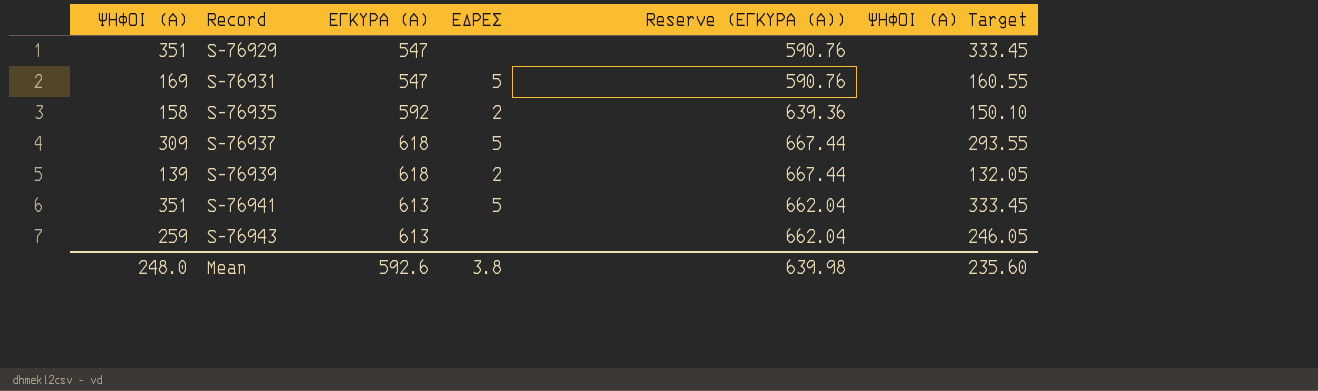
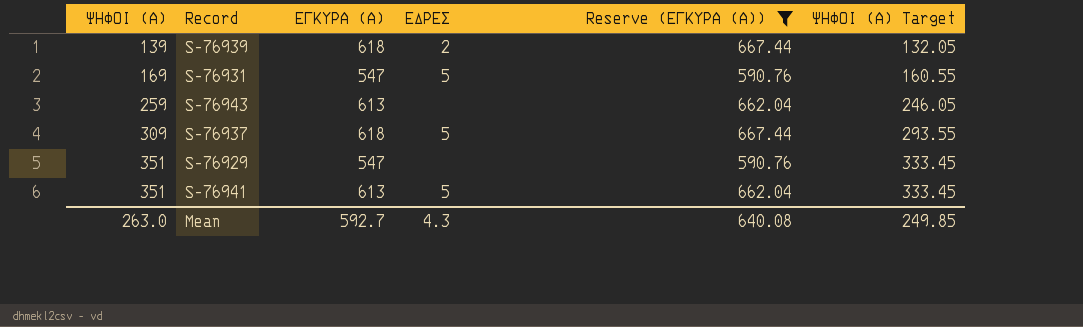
filter: none -> Reserve (ΕΓΚΥΡΑ (Α)) != 639.36
row order: Record ascending -> ΨΗΦΟΙ (Α) ascending
Mean | ΨΗΦΟΙ (Α): 248.0 -> 263.0
Mean | ΕΓΚΥΡΑ (Α): 592.6 -> 592.7
Mean | ΕΔΡΕΣ: 3.8 -> 4.3
Mean | Reserve (ΕΓΚΥΡΑ (Α)): 639.98 -> 640.08
Mean | ΨΗΦΟΙ (Α) Target: 235.60 -> 249.85

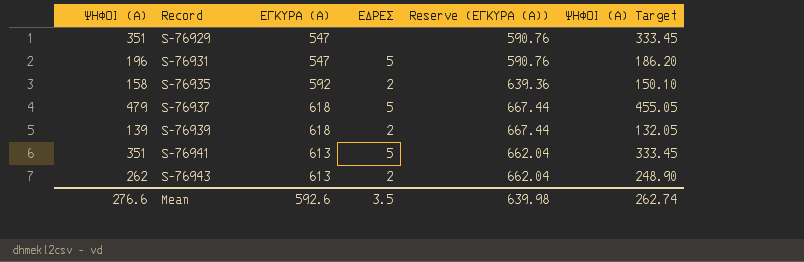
filter: Reserve (ΕΓΚΥΡΑ (Α)) != 639.36 -> none
row order: ΨΗΦΟΙ (Α) ascending -> Record ascending
S-76931 | ΨΗΦΟΙ (Α): 169 -> 196
S-76931 | ΨΗΦΟΙ (Α) Target: 160.55 -> 186.20
S-76937 | ΨΗΦΟΙ (Α): 309 -> 479
S-76937 | ΨΗΦΟΙ (Α) Target: 293.55 -> 455.05
S-76943 | ΨΗΦΟΙ (Α): 259 -> 262
S-76943 | ΕΔΡΕΣ: none -> 2
S-76943 | ΨΗΦΟΙ (Α) Target: 246.05 -> 248.90
Mean | ΨΗΦΟΙ (Α): 263.0 -> 276.6
Mean | ΕΓΚΥΡΑ (Α): 592.7 -> 592.6
Mean | ΕΔΡΕΣ: 4.3 -> 3.5
Mean | Reserve (ΕΓΚΥΡΑ (Α)): 640.08 -> 639.98
Mean | ΨΗΦΟΙ (Α) Target: 249.85 -> 262.74

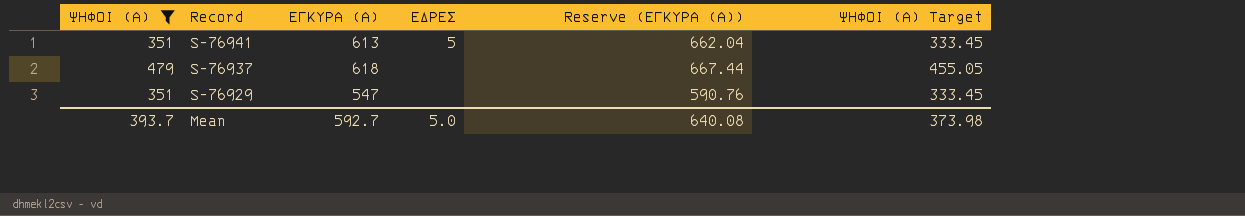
filter: none -> ΨΗΦΟΙ (Α) >= 351
row order: Record ascending -> Record descending
S-76937 | ΕΔΡΕΣ: 5 -> none
Mean | ΨΗΦΟΙ (Α): 276.6 -> 393.7
Mean | ΕΓΚΥΡΑ (Α): 592.6 -> 592.7
Mean | ΕΔΡΕΣ: 3.5 -> 5.0
Mean | Reserve (ΕΓΚΥΡΑ (Α)): 639.98 -> 640.08
Mean | ΨΗΦΟΙ (Α) Target: 262.74 -> 373.98

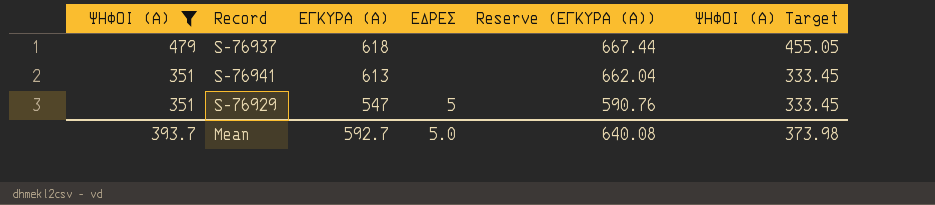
row order: Record descending -> ΨΗΦΟΙ (Α) descending
S-76941 | ΕΔΡΕΣ: 5 -> none
S-76929 | ΕΔΡΕΣ: none -> 5

